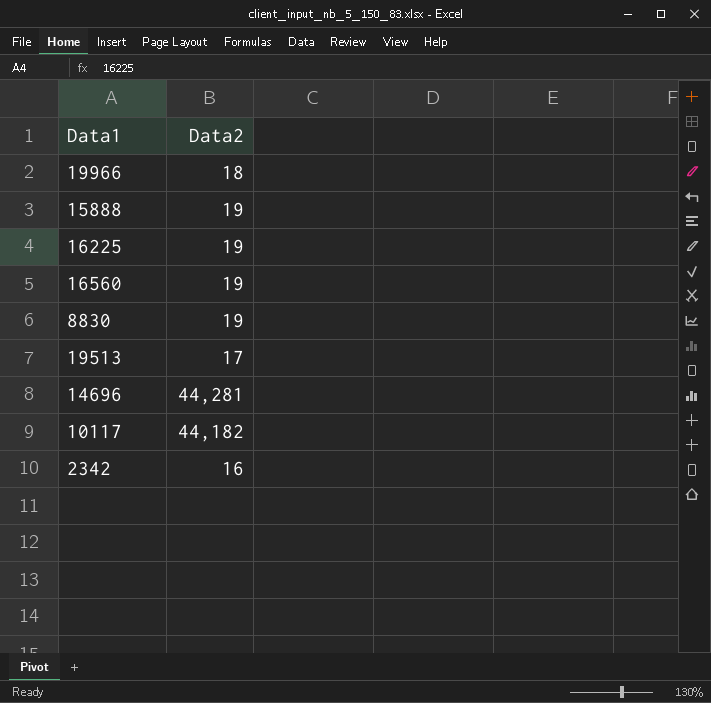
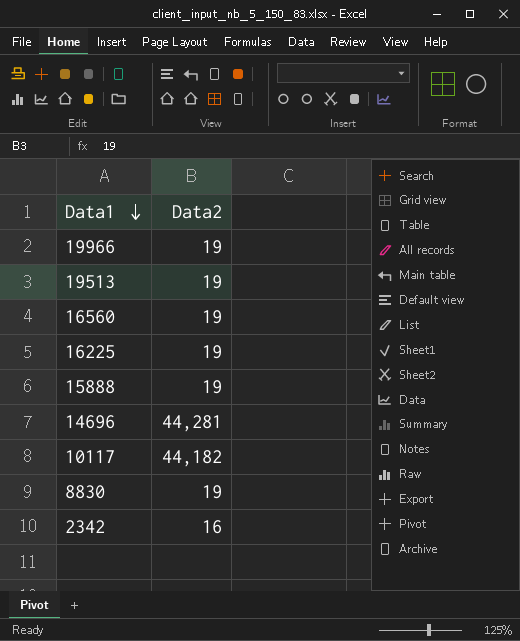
row order: none -> Data1 descending
19966 | Data2: 18 -> 19
19513 | Data2: 17 -> 19

